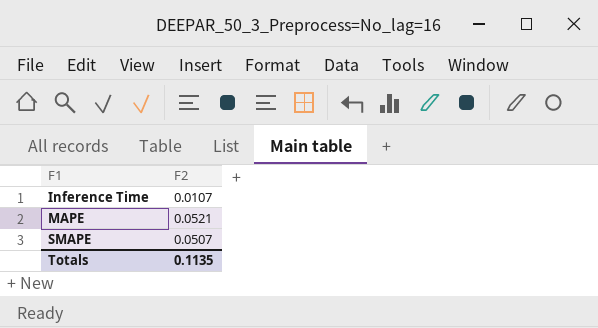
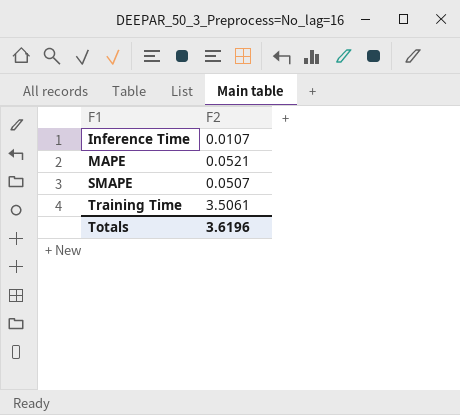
row Training Time: none -> 3.5061
Totals | F2: 0.1135 -> 3.6196

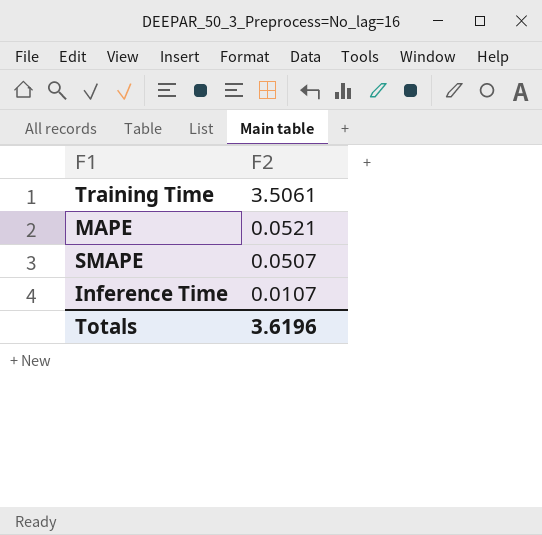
row order: F1 ascending -> F2 descending

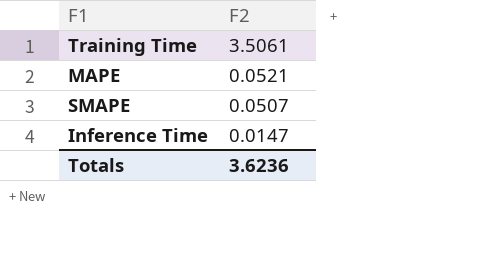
Inference Time | F2: 0.0107 -> 0.0147
Totals | F2: 3.6196 -> 3.6236

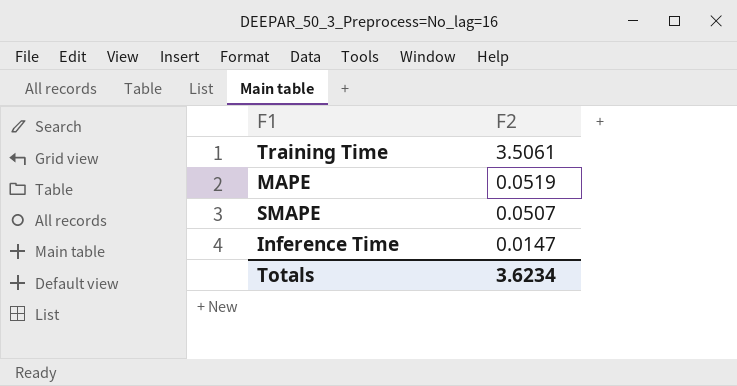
MAPE | F2: 0.0521 -> 0.0519
Totals | F2: 3.6236 -> 3.6234

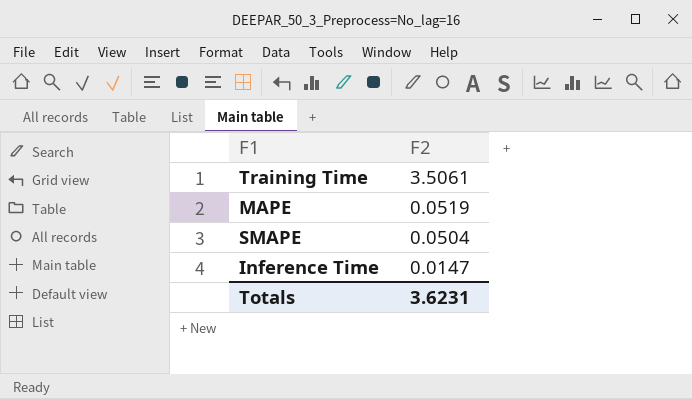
SMAPE | F2: 0.0507 -> 0.0504
Totals | F2: 3.6234 -> 3.6231

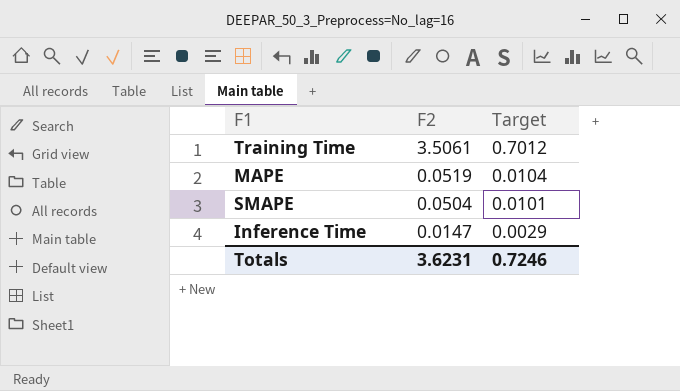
column Target | formula: none -> [F2] * 0.2

